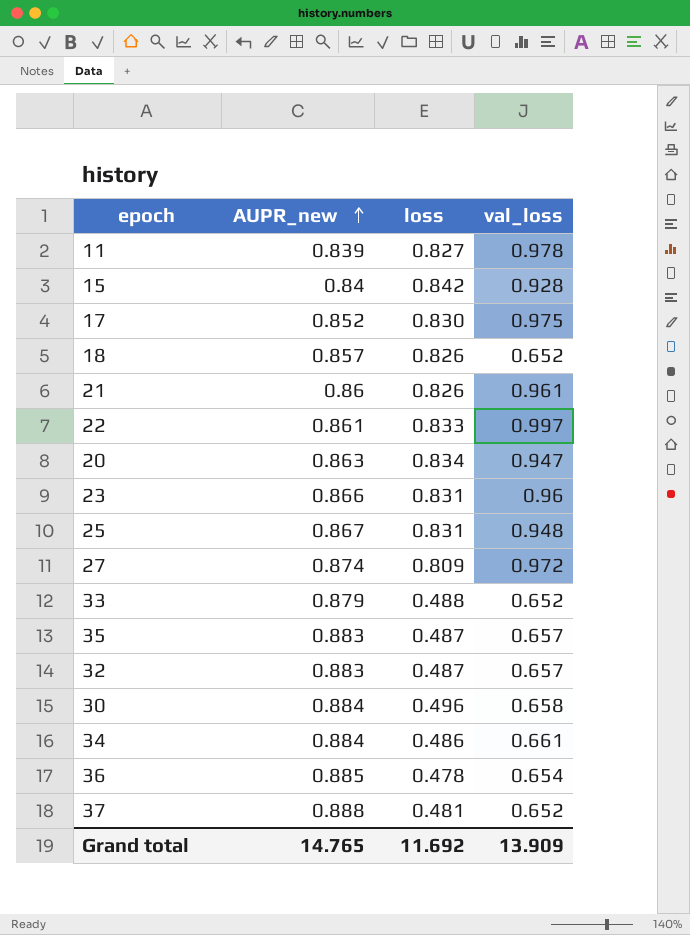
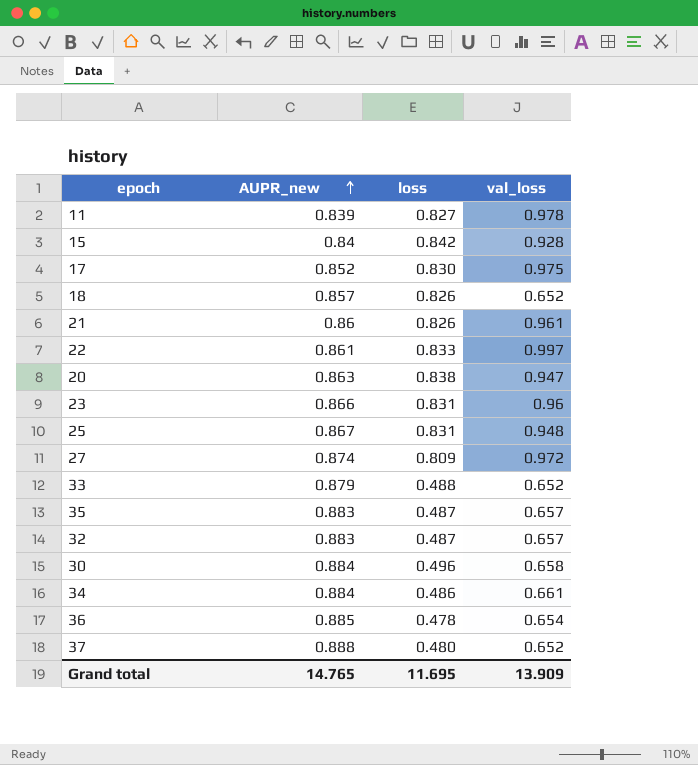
20 | loss: 0.834 -> 0.838
37 | loss: 0.481 -> 0.480
Grand total | loss: 11.692 -> 11.695

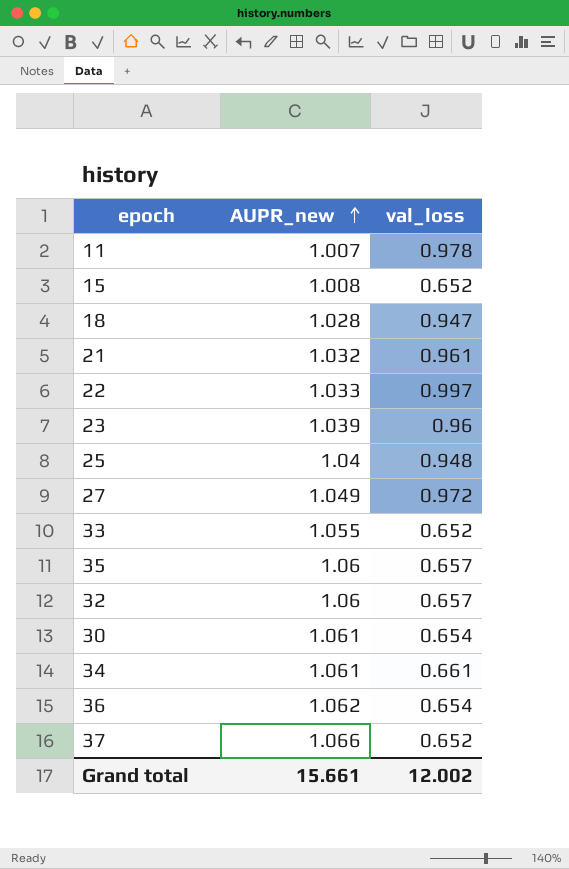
column loss | position: 3 -> none
row 17: 0.852 | 0.830 | 0.975 -> none
row 20: 0.863 | 0.838 | 0.947 -> none
11 | AUPR_new: 0.839 -> 1.007
15 | AUPR_new: 0.84 -> 1.008
15 | val_loss: 0.928 -> 0.652
18 | AUPR_new: 0.857 -> 1.028
18 | val_loss: 0.652 -> 0.947
21 | AUPR_new: 0.86 -> 1.032
22 | AUPR_new: 0.861 -> 1.033
23 | AUPR_new: 0.866 -> 1.039
25 | AUPR_new: 0.867 -> 1.04
27 | AUPR_new: 0.874 -> 1.049
33 | AUPR_new: 0.879 -> 1.055
35 | AUPR_new: 0.883 -> 1.06
32 | AUPR_new: 0.883 -> 1.06
30 | AUPR_new: 0.884 -> 1.061
30 | val_loss: 0.658 -> 0.654
34 | AUPR_new: 0.884 -> 1.061
36 | AUPR_new: 0.885 -> 1.062
37 | AUPR_new: 0.888 -> 1.066
Grand total | AUPR_new: 14.765 -> 15.661
Grand total | val_loss: 13.909 -> 12.002

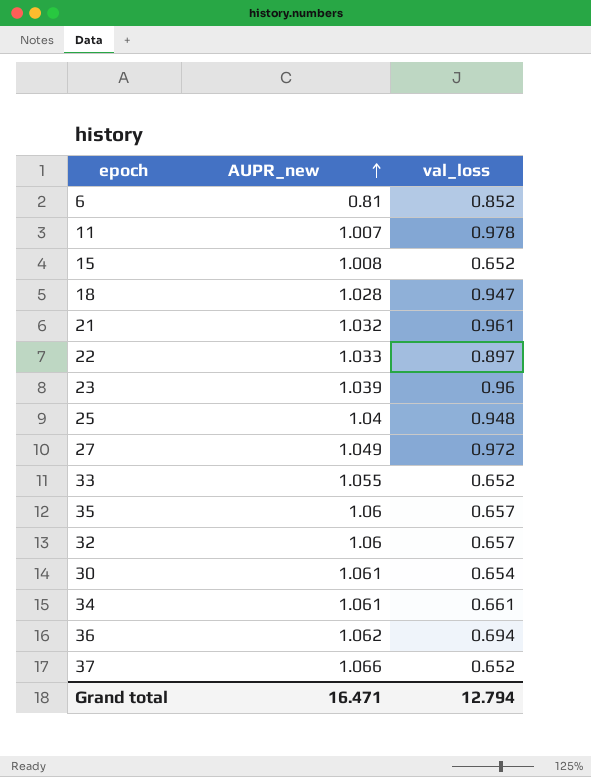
row 6: none -> 0.81 | 0.852
22 | val_loss: 0.997 -> 0.897
36 | val_loss: 0.654 -> 0.694
Grand total | AUPR_new: 15.661 -> 16.471
Grand total | val_loss: 12.002 -> 12.794

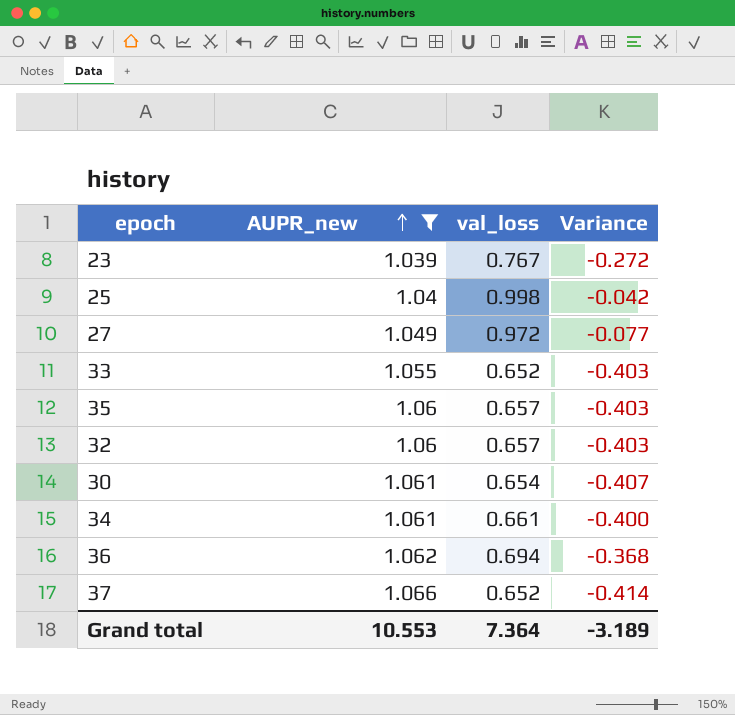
filter: none -> AUPR_new >= 1.039
column Variance | formula: none -> [val_loss] - [AUPR_new]
23 | val_loss: 0.96 -> 0.767
25 | val_loss: 0.948 -> 0.998
Grand total | AUPR_new: 16.471 -> 10.553
Grand total | val_loss: 12.794 -> 7.364

